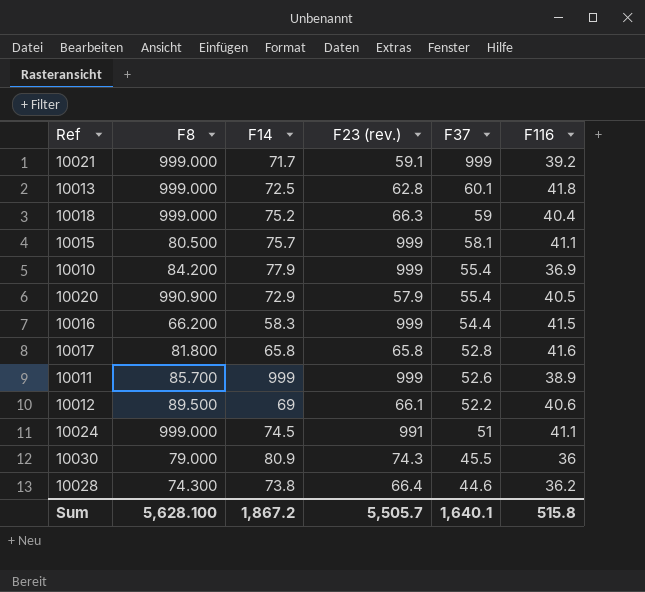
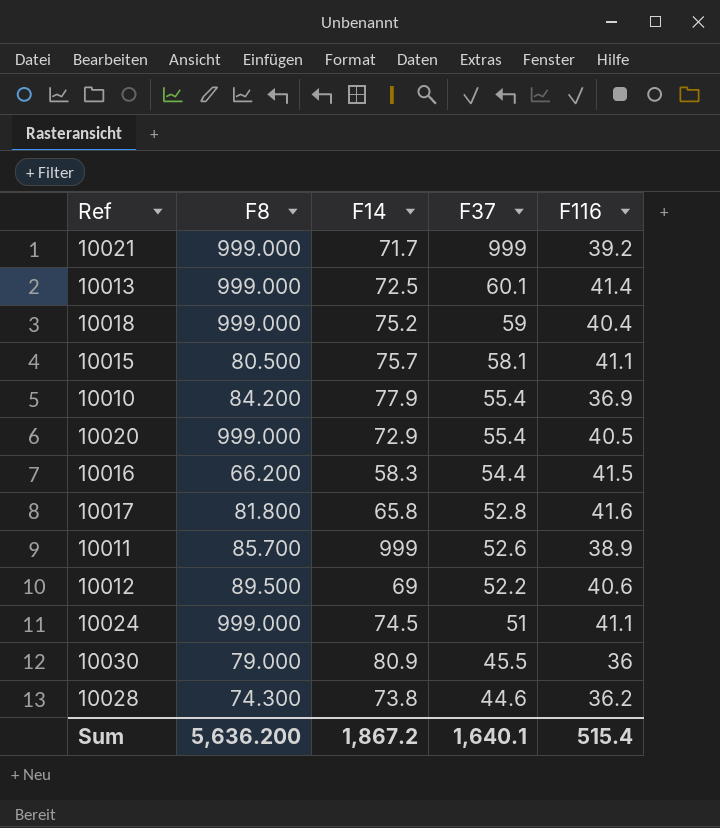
column F23 (rev.) | position: 4 -> none
10013 | F116: 41.8 -> 41.4
10020 | F8: 990.900 -> 999.000
Sum | F8: 5,628.100 -> 5,636.200
Sum | F116: 515.8 -> 515.4

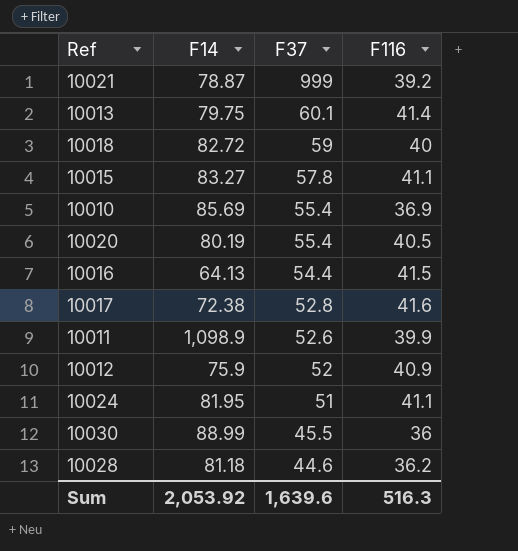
column F8 | position: 2 -> none
10021 | F14: 71.7 -> 78.87
10013 | F14: 72.5 -> 79.75
10018 | F14: 75.2 -> 82.72
10018 | F116: 40.4 -> 40
10015 | F14: 75.7 -> 83.27
10015 | F37: 58.1 -> 57.8
10010 | F14: 77.9 -> 85.69
10020 | F14: 72.9 -> 80.19
10016 | F14: 58.3 -> 64.13
10017 | F14: 65.8 -> 72.38
10011 | F14: 999 -> 1,098.9
10011 | F116: 38.9 -> 39.9
10012 | F14: 69 -> 75.9
10012 | F37: 52.2 -> 52
10012 | F116: 40.6 -> 40.9
10024 | F14: 74.5 -> 81.95
10030 | F14: 80.9 -> 88.99
10028 | F14: 73.8 -> 81.18
Sum | F14: 1,867.2 -> 2,053.92
Sum | F37: 1,640.1 -> 1,639.6
Sum | F116: 515.4 -> 516.3

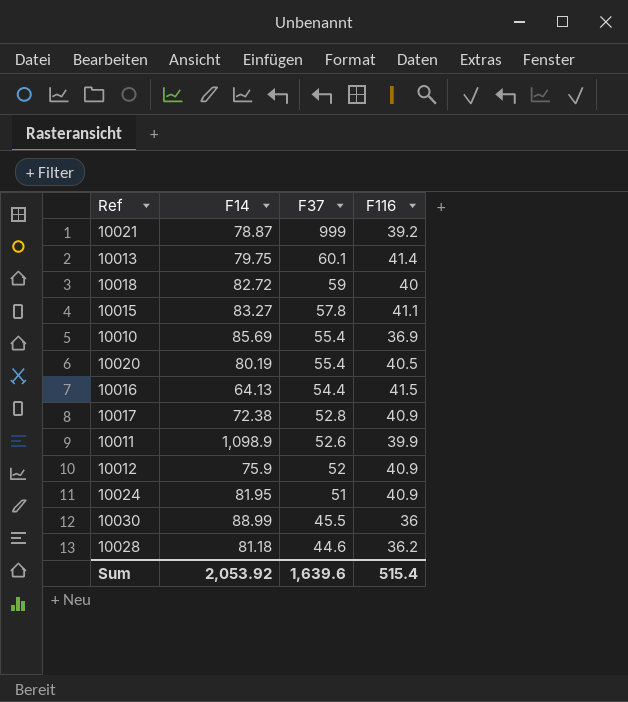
10017 | F116: 41.6 -> 40.9
10024 | F116: 41.1 -> 40.9
Sum | F116: 516.3 -> 515.4

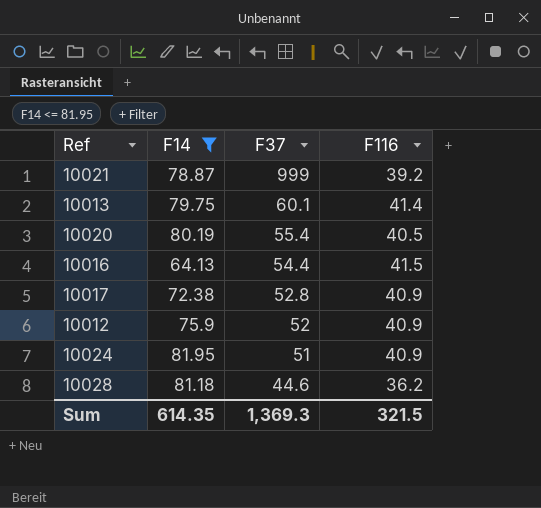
filter: none -> F14 <= 81.95
Sum | F14: 2,053.92 -> 614.35
Sum | F37: 1,639.6 -> 1,369.3
Sum | F116: 515.4 -> 321.5

